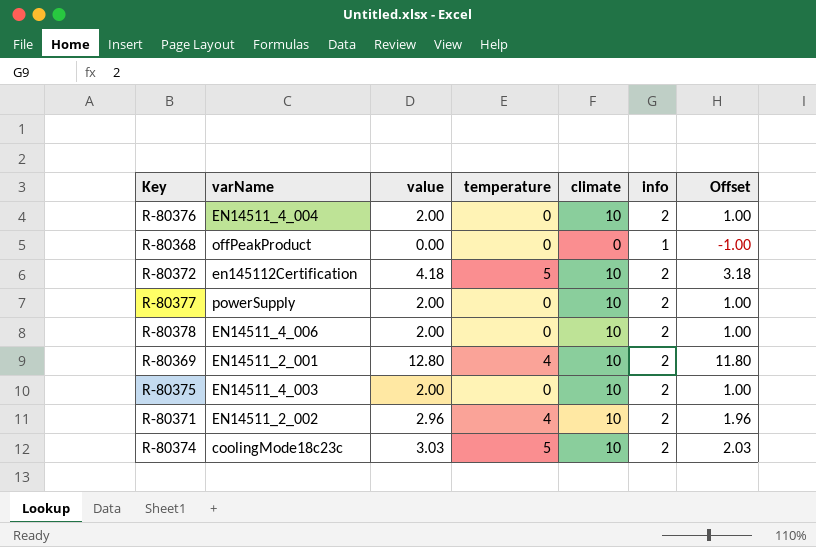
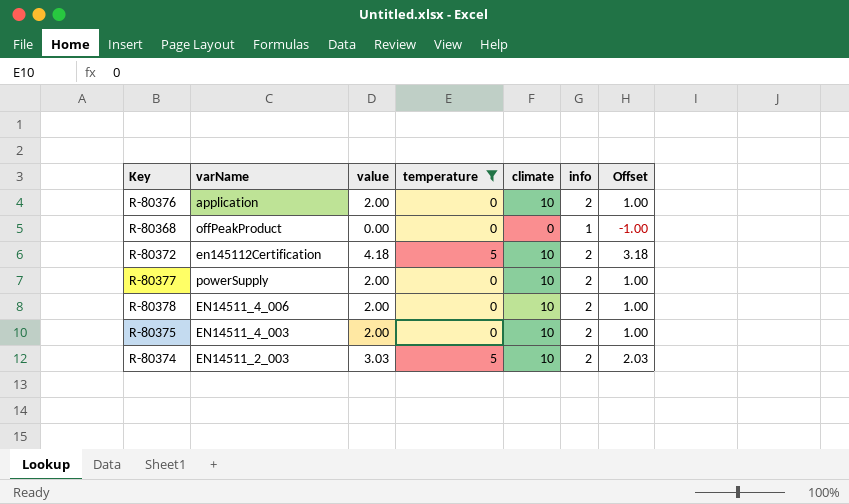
filter: none -> temperature != 4
R-80376 | varName: EN14511_4_004 -> application
R-80374 | varName: coolingMode18c23c -> EN14511_2_003

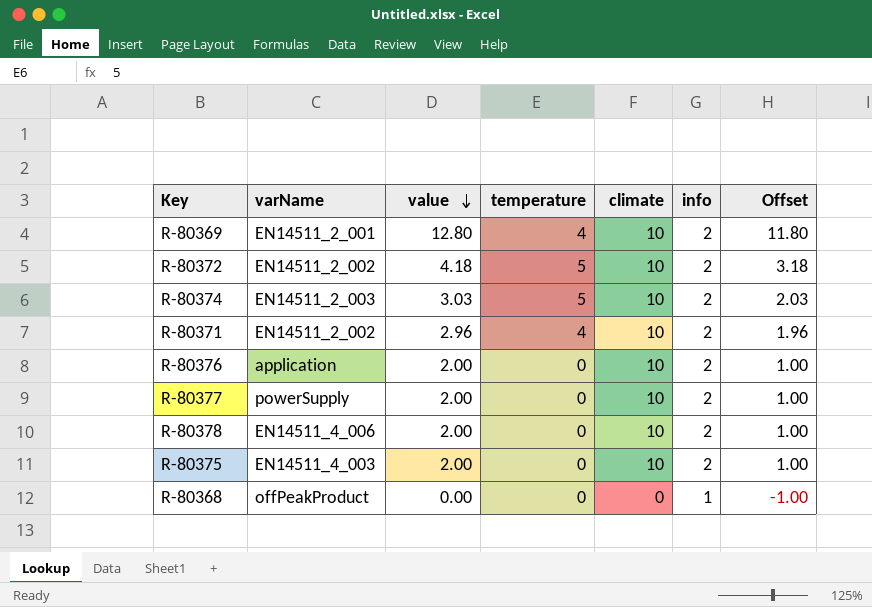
filter: temperature != 4 -> none
row order: none -> value descending
R-80372 | varName: en145112Certification -> EN14511_2_002

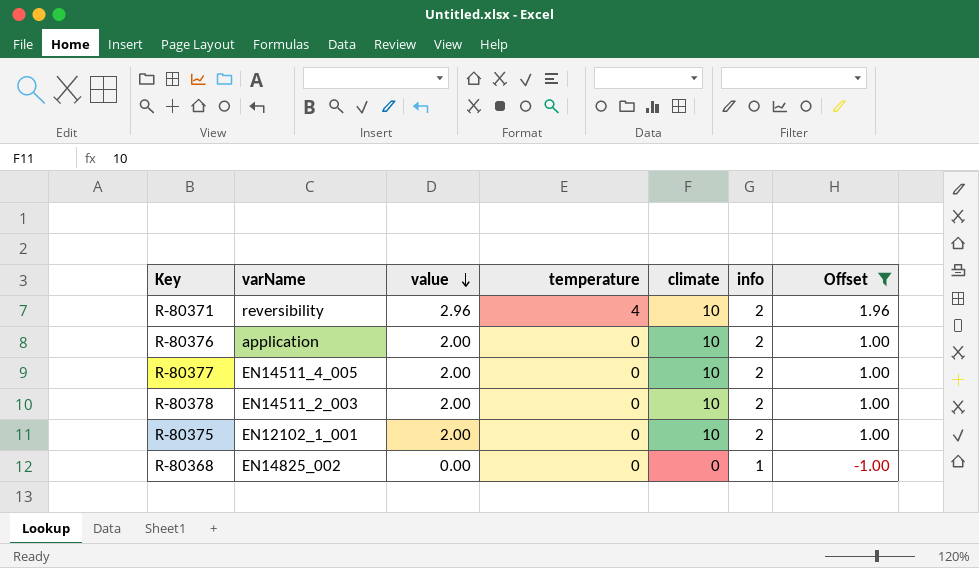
filter: none -> Offset <= 1.96
R-80371 | varName: EN14511_2_002 -> reversibility
R-80377 | varName: powerSupply -> EN14511_4_005
R-80378 | varName: EN14511_4_006 -> EN14511_2_003
R-80375 | varName: EN14511_4_003 -> EN12102_1_001
R-80368 | varName: offPeakProduct -> EN14825_002

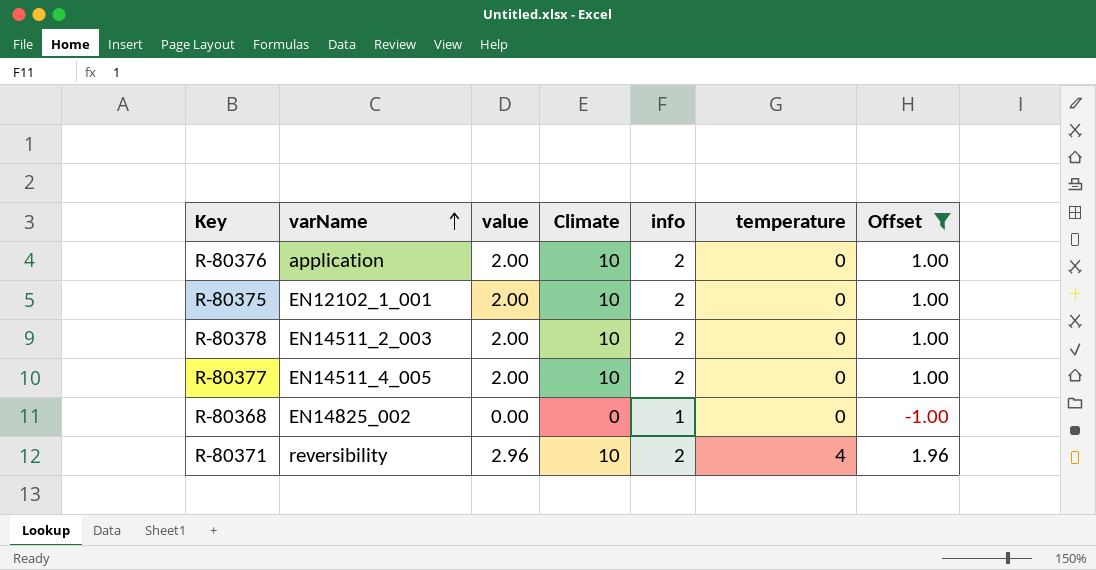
row order: value descending -> varName ascending
column name: climate -> Climate
column temperature | position: 4 -> 6

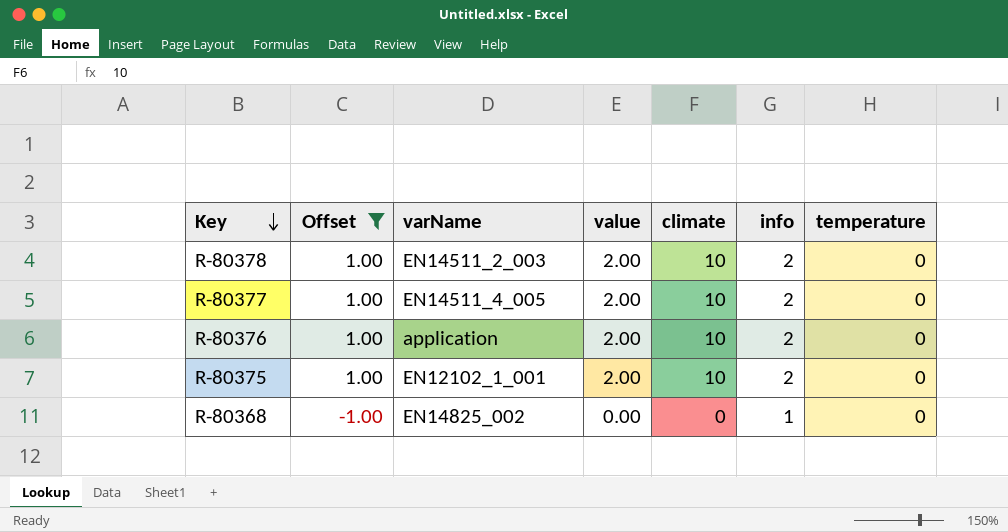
row order: varName ascending -> Key descending
column Offset | position: 7 -> 2
column name: Climate -> climate
row R-80371: reversibility | 2.96 | 10 | 2 | 4 | 1.96 -> none

